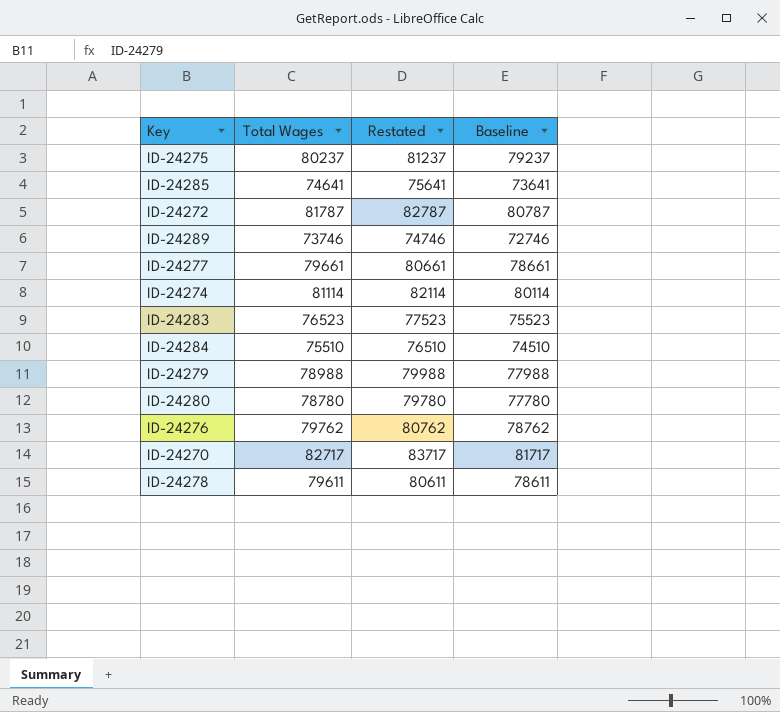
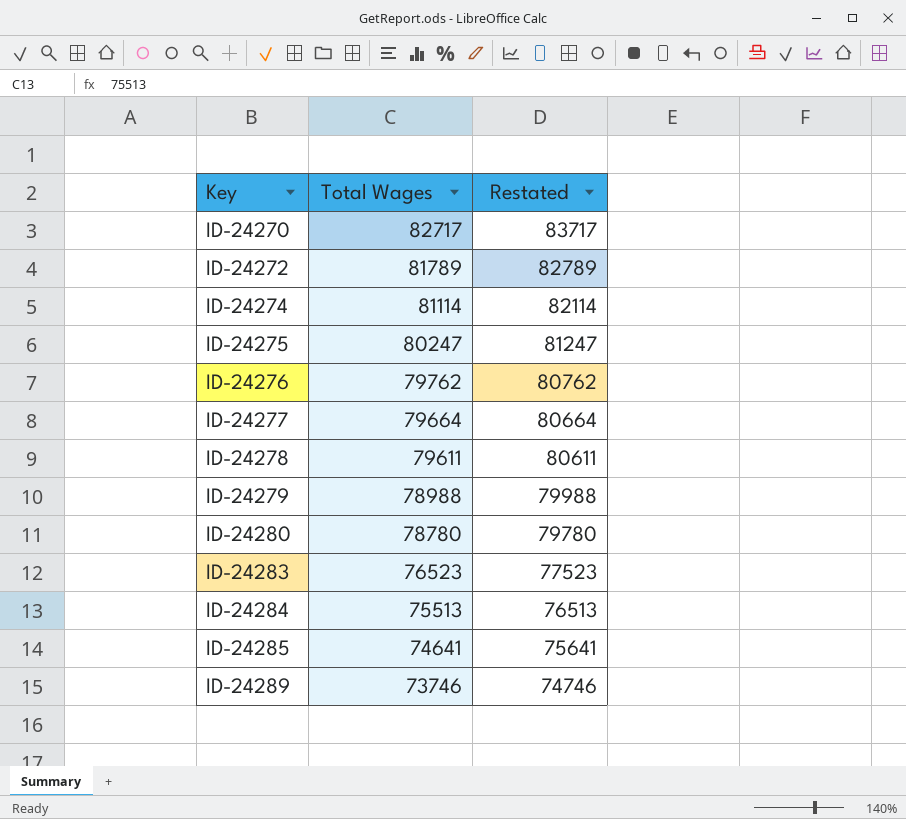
row order: none -> Key ascending
column Baseline | formula: [Total Wages] - 1000 -> none
ID-24272 | Total Wages: 81787 -> 81789
ID-24272 | Restated: 82787 -> 82789
ID-24275 | Total Wages: 80237 -> 80247
ID-24275 | Restated: 81237 -> 81247
ID-24277 | Total Wages: 79661 -> 79664
ID-24277 | Restated: 80661 -> 80664
ID-24284 | Total Wages: 75510 -> 75513
ID-24284 | Restated: 76510 -> 76513

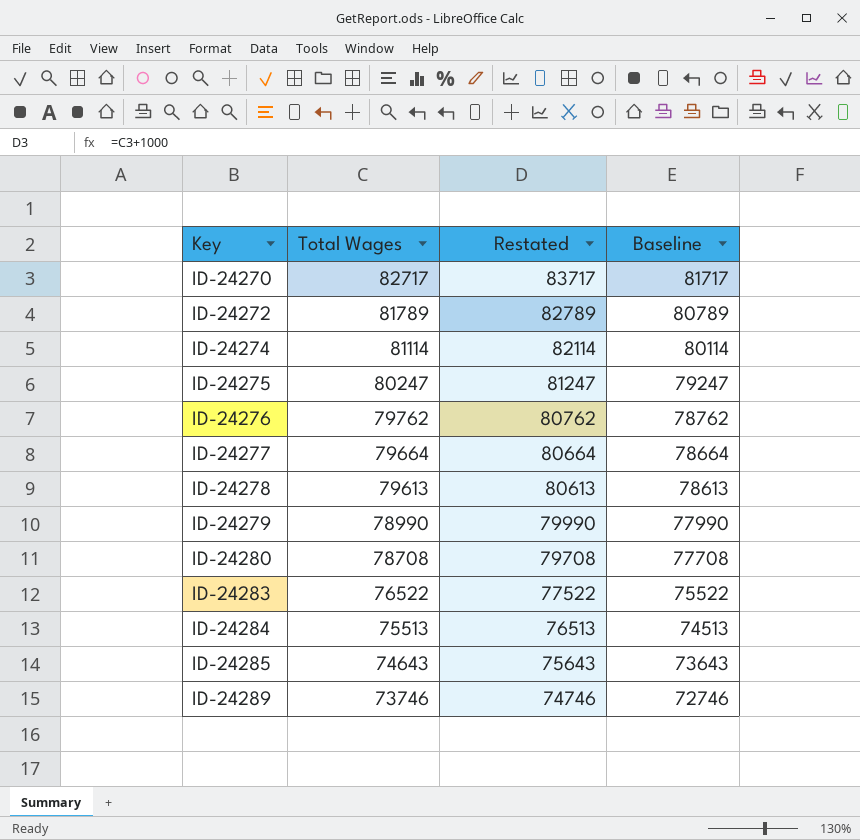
column Baseline | formula: none -> [Total Wages] - 1000
ID-24278 | Total Wages: 79611 -> 79613
ID-24278 | Restated: 80611 -> 80613
ID-24279 | Total Wages: 78988 -> 78990
ID-24279 | Restated: 79988 -> 79990
ID-24280 | Total Wages: 78780 -> 78708
ID-24280 | Restated: 79780 -> 79708
ID-24283 | Total Wages: 76523 -> 76522
ID-24283 | Restated: 77523 -> 77522
ID-24285 | Total Wages: 74641 -> 74643
ID-24285 | Restated: 75641 -> 75643

